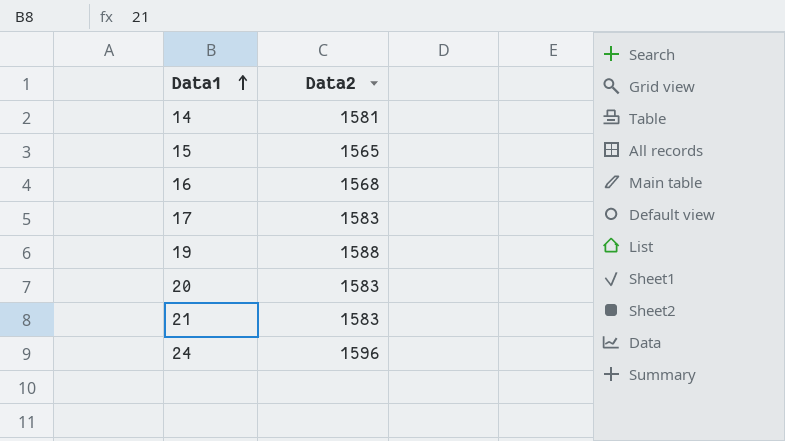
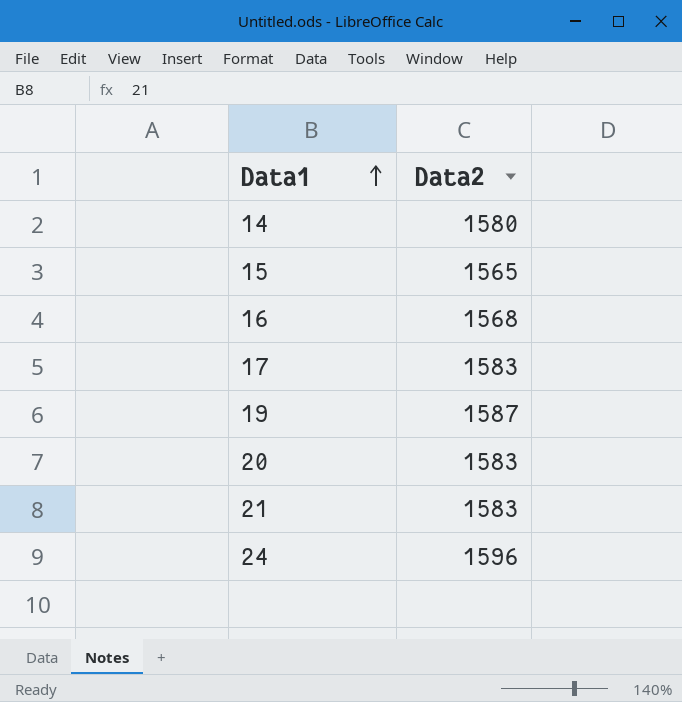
14 | Data2: 1581 -> 1580
19 | Data2: 1588 -> 1587

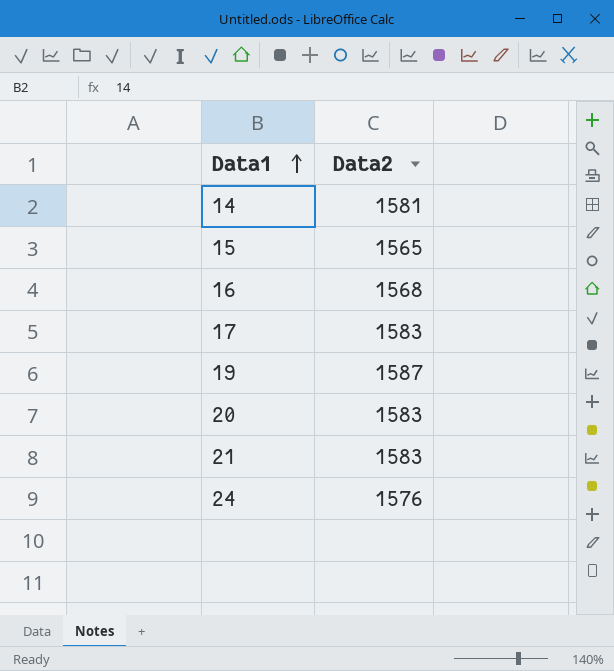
14 | Data2: 1580 -> 1581
24 | Data2: 1596 -> 1576

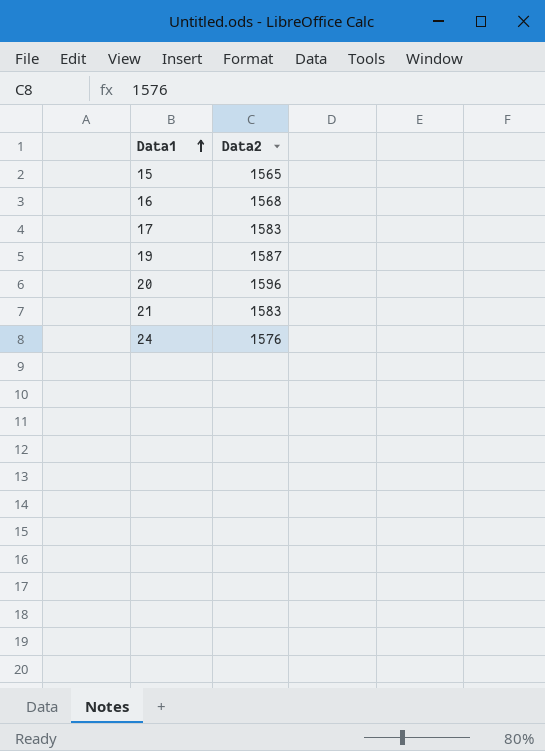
row 14: 1581 -> none
20 | Data2: 1583 -> 1596

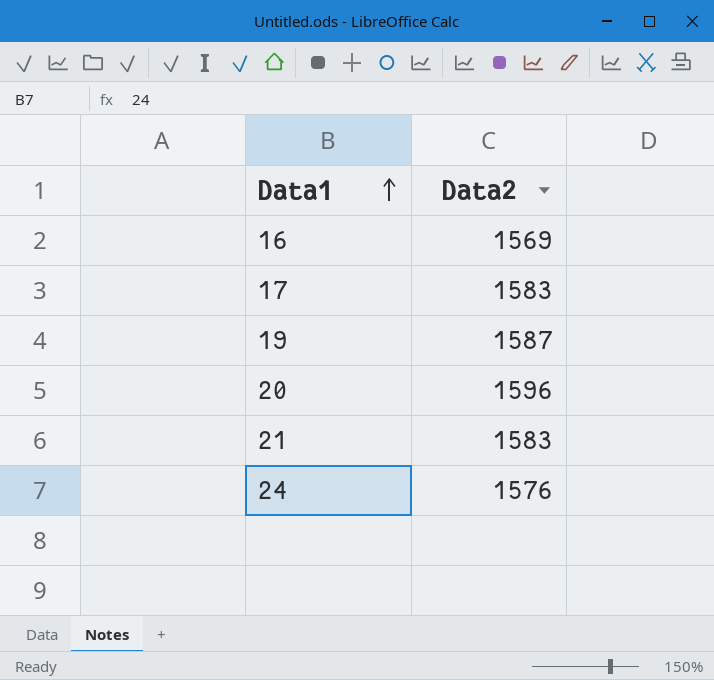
row 15: 1565 -> none
16 | Data2: 1568 -> 1569

